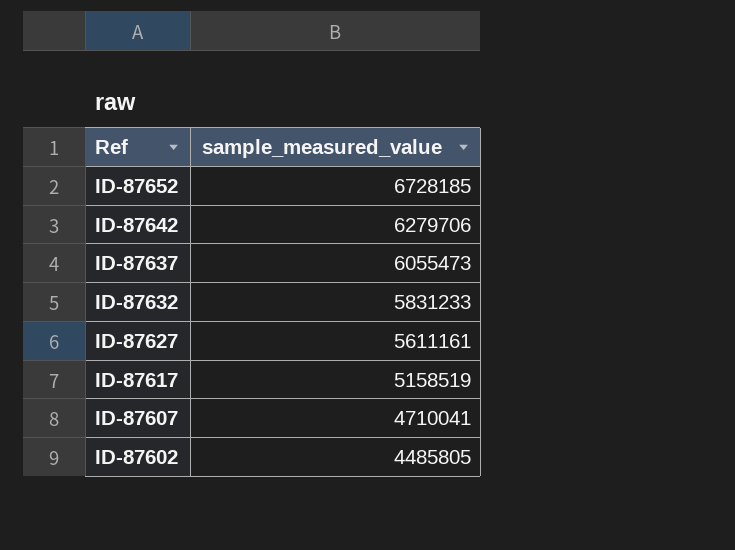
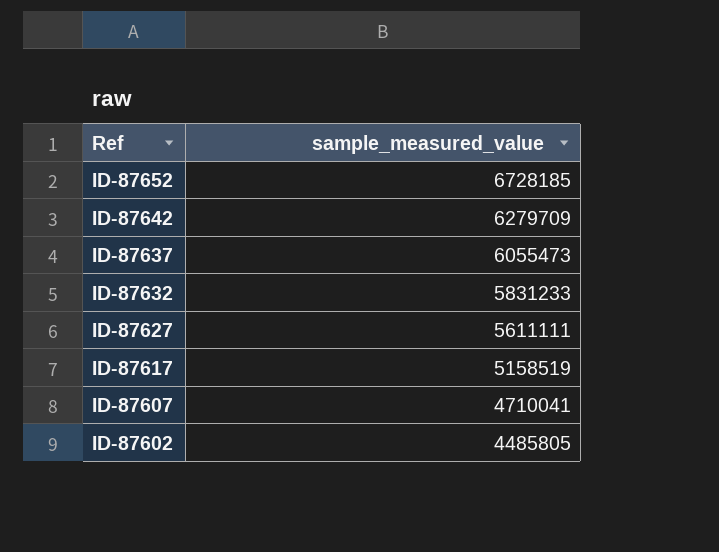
ID-87642 | sample_measured_value: 6279706 -> 6279709
ID-87627 | sample_measured_value: 5611161 -> 5611111

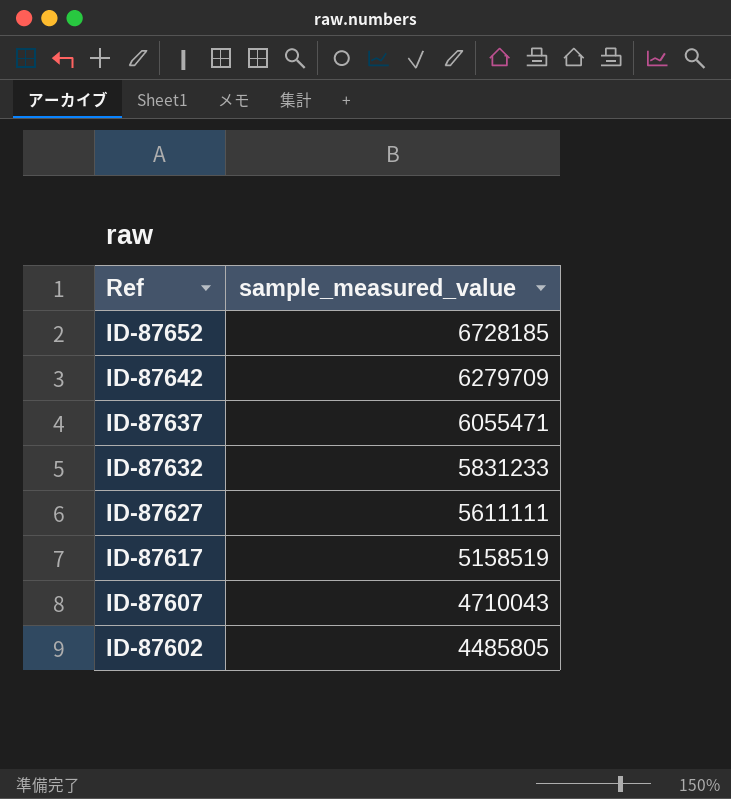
ID-87637 | sample_measured_value: 6055473 -> 6055471
ID-87607 | sample_measured_value: 4710041 -> 4710043

